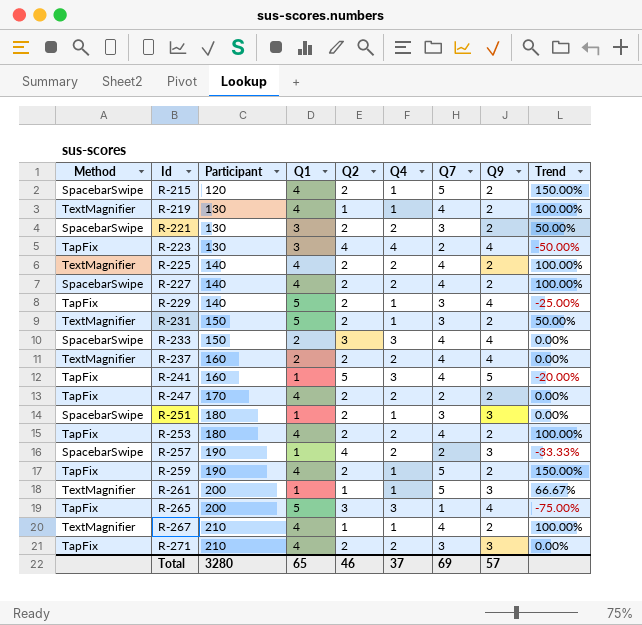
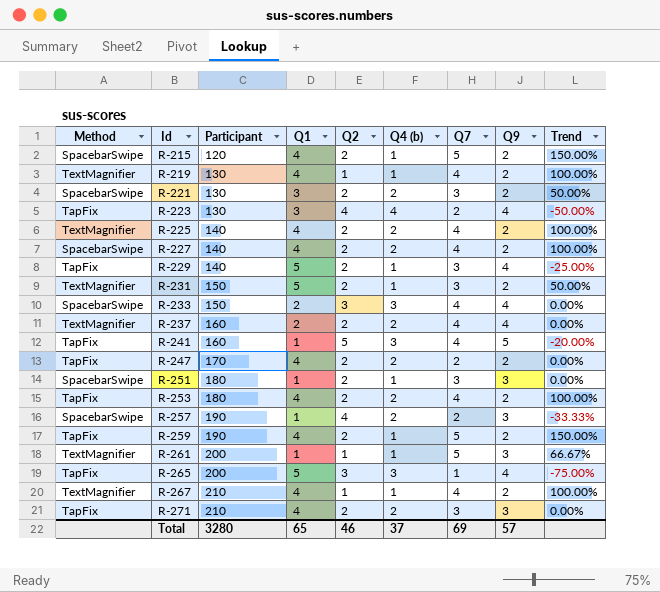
column name: Q4 -> Q4 (b)

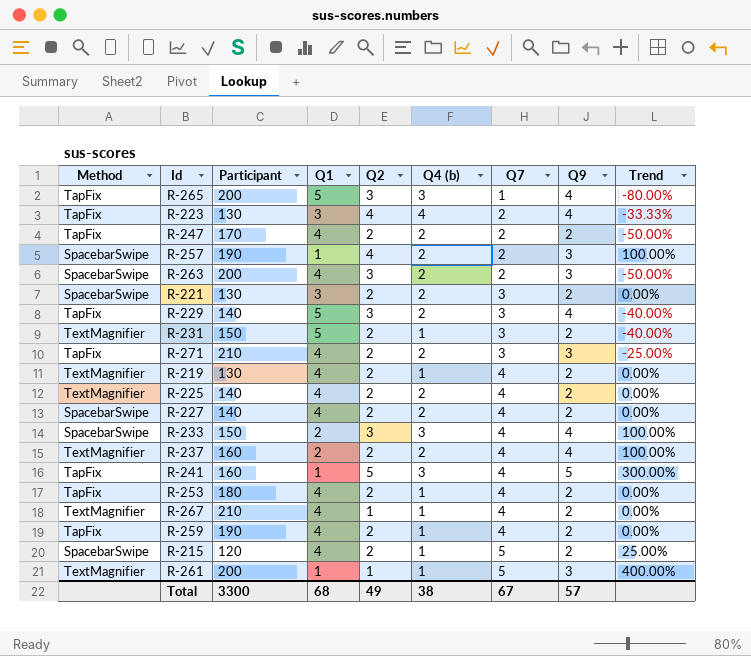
row order: Id ascending -> Q7 ascending
column Trend | formula: ([Q7] - [Q9]) / [Q9] -> ([Q7] - [Q1]) / [Q1]
row R-251: SpacebarSwipe | 180 | 1 | 2 | 1 | 3 | 3 | 0.00% -> none
row R-263: none -> SpacebarSwipe | 200 | 4 | 3 | 2 | 2 | 3 | -50.00%
R-229 | Q2: 2 -> 3
R-229 | Q4 (b): 1 -> 2
R-219 | Q2: 1 -> 2
R-253 | Q4 (b): 2 -> 1
R-259 | Q7: 5 -> 4
Total | Participant: 3280 -> 3300
Total | Q1: 65 -> 68
Total | Q2: 46 -> 49
Total | Q4 (b): 37 -> 38
Total | Q7: 69 -> 67

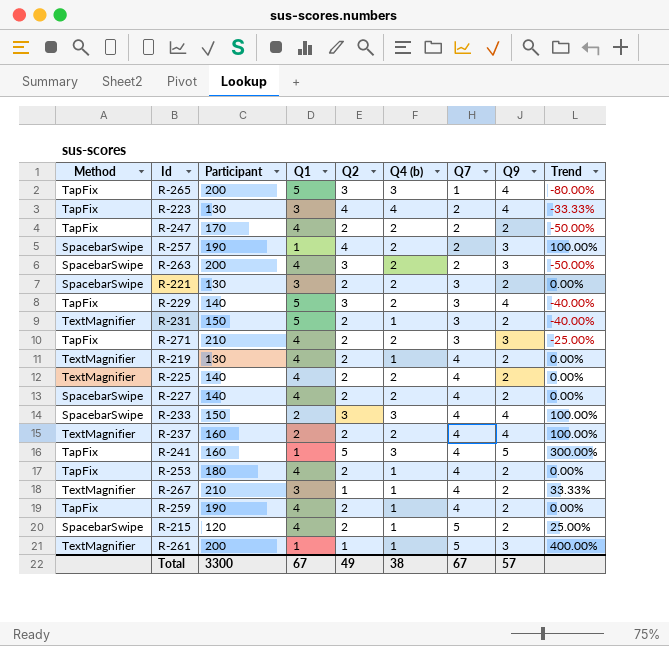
R-267 | Q1: 4 -> 3
R-267 | Trend: 0.00% -> 33.33%
Total | Q1: 68 -> 67

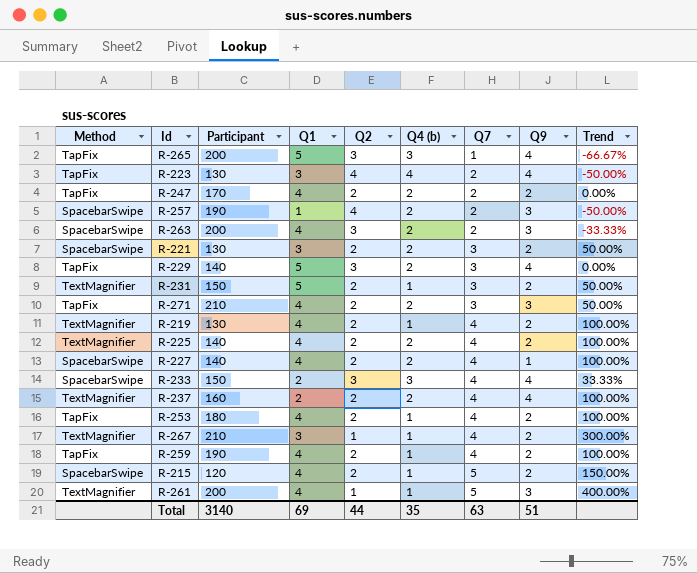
column Trend | formula: ([Q7] - [Q1]) / [Q1] -> ([Q7] - [Q2]) / [Q2]
row R-241: TapFix | 160 | 1 | 5 | 3 | 4 | 5 | 300.00% -> none
R-227 | Q9: 2 -> 1
R-261 | Q1: 1 -> 4
Total | Participant: 3300 -> 3140
Total | Q1: 67 -> 69
Total | Q2: 49 -> 44
Total | Q4 (b): 38 -> 35
Total | Q7: 67 -> 63
Total | Q9: 57 -> 51

